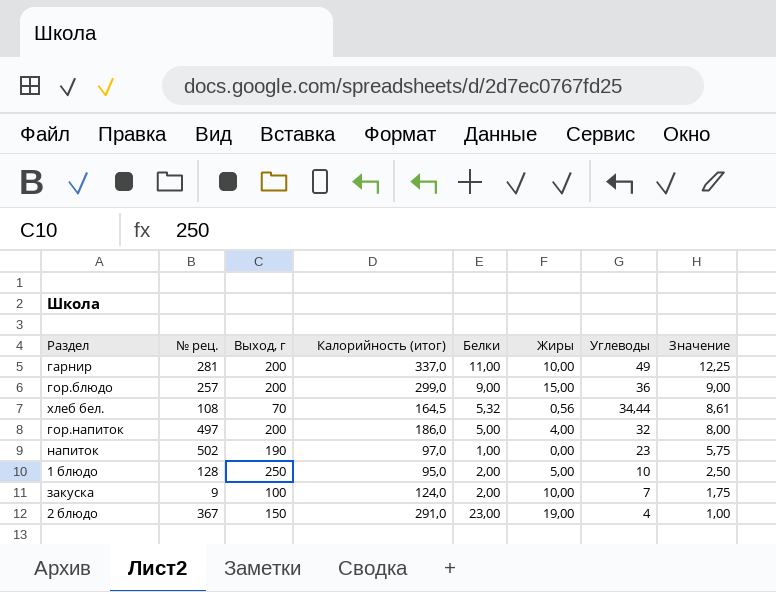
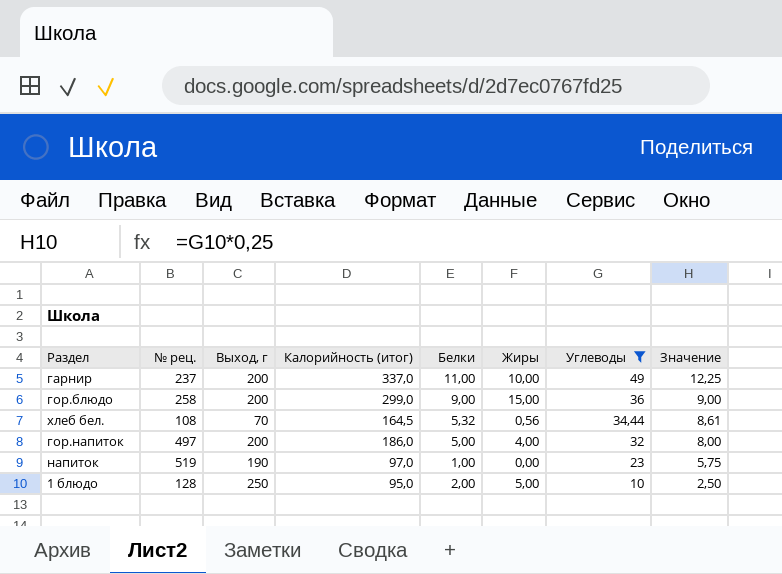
filter: none -> Углеводы >= 10
гарнир | № рец.: 281 -> 237
гор.блюдо | № рец.: 257 -> 258
напиток | № рец.: 502 -> 519

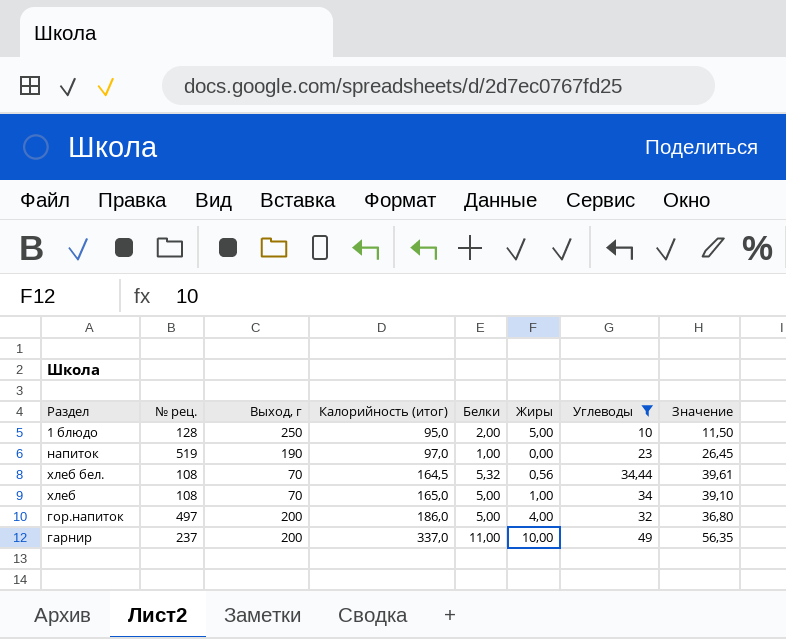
row order: Углеводы descending -> Калорийность (итог) ascending
column Значение | formula: [Углеводы] * 0,25 -> [Углеводы] * 1,15
row гор.блюдо: 258 | 200 | 299,0 | 9,00 | 15,00 | 36 | 9,00 -> none
row хлеб: none -> 108 | 70 | 165,0 | 5,00 | 1,00 | 34 | 39,10

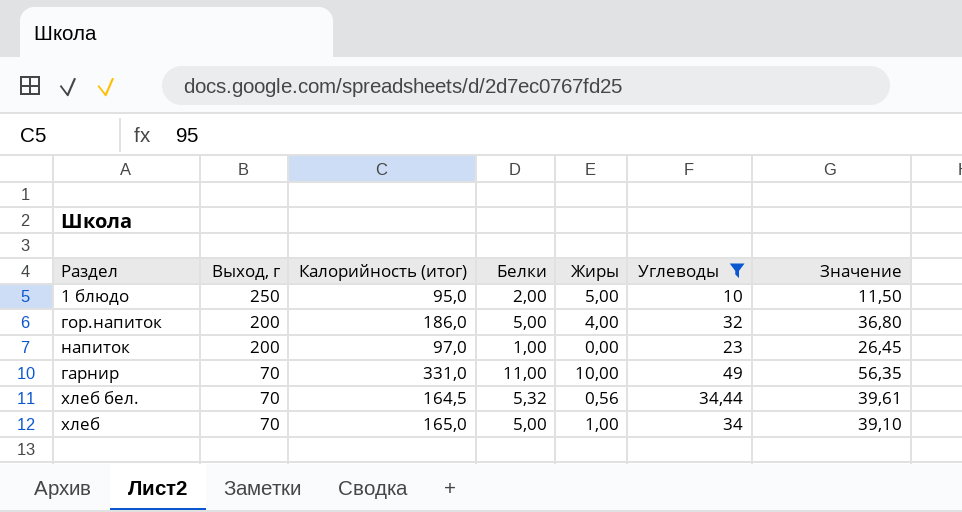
row order: Калорийность (итог) ascending -> Выход, г descending
column № рец. | position: 2 -> none
напиток | Выход, г: 190 -> 200
гарнир | Выход, г: 200 -> 70
гарнир | Калорийность (итог): 337,0 -> 331,0

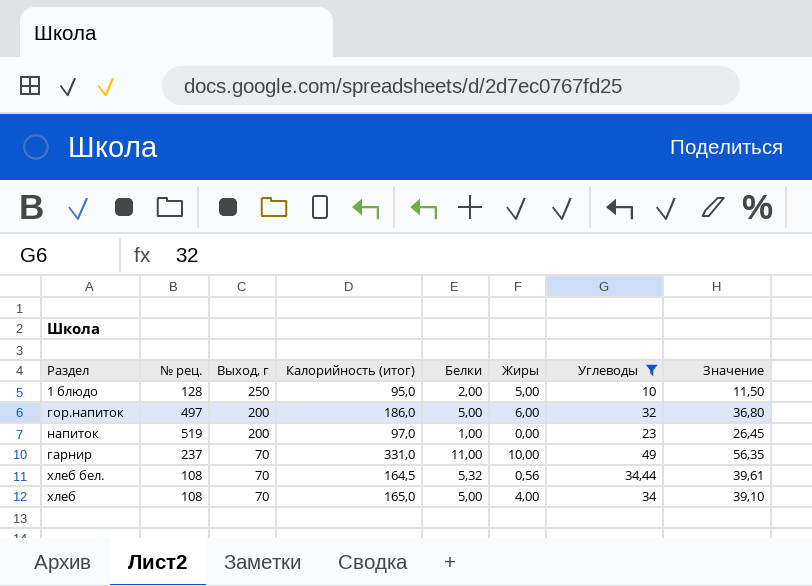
column № рец. | position: none -> 2
гор.напиток | Жиры: 4,00 -> 6,00
хлеб | Жиры: 1,00 -> 4,00

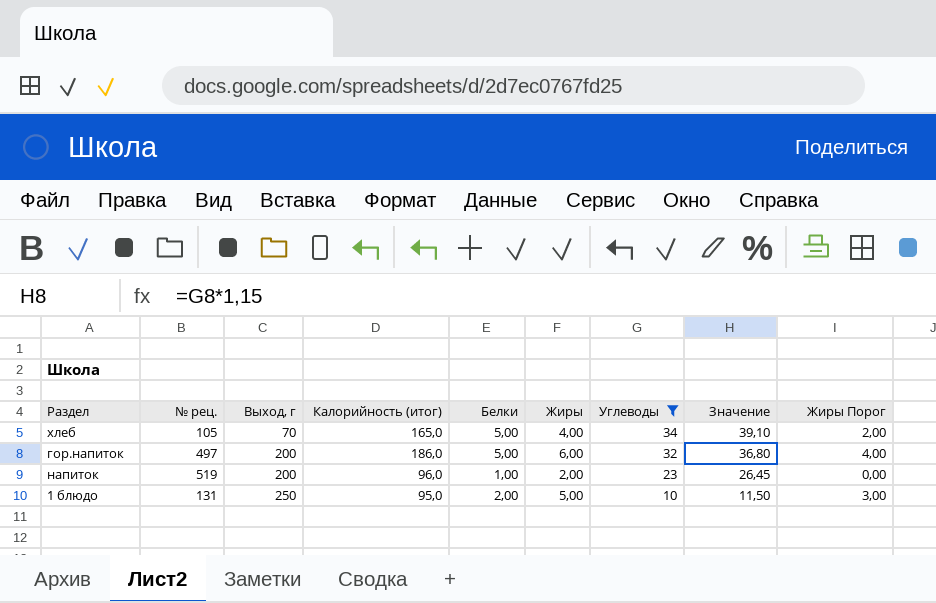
row order: Выход, г descending -> Выход, г ascending
column Жиры Порог | formula: none -> [Жиры] - 2
row гарнир: 237 | 70 | 331,0 | 11,00 | 10,00 | 49 | 56,35 -> none
row хлеб бел.: 108 | 70 | 164,5 | 5,32 | 0,56 | 34,44 | 39,61 -> none
хлеб | № рец.: 108 -> 105
напиток | Калорийность (итог): 97,0 -> 96,0
напиток | Жиры: 0,00 -> 2,00
1 блюдо | № рец.: 128 -> 131

